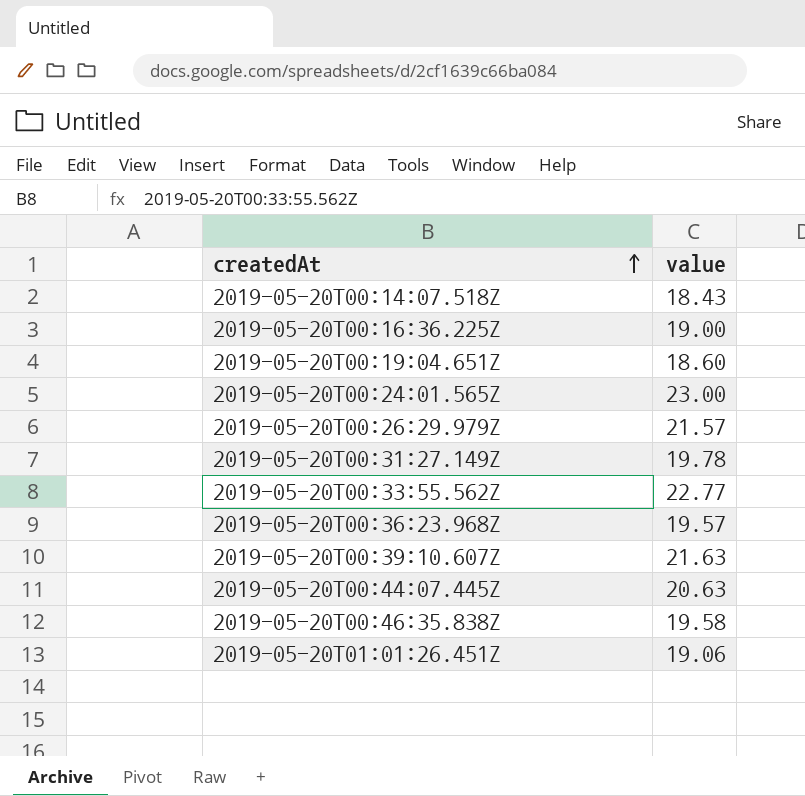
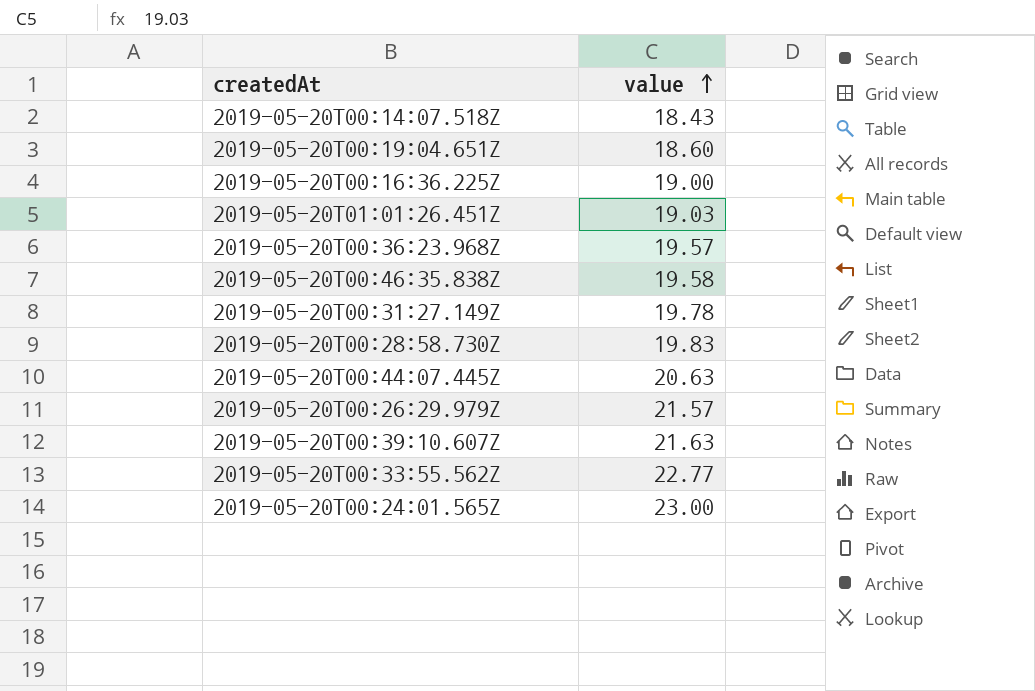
row order: createdAt ascending -> value ascending
2019-05-20T01:01:26.451Z | value: 19.06 -> 19.03
row 2019-05-20T00:28:58.730Z: none -> 19.83

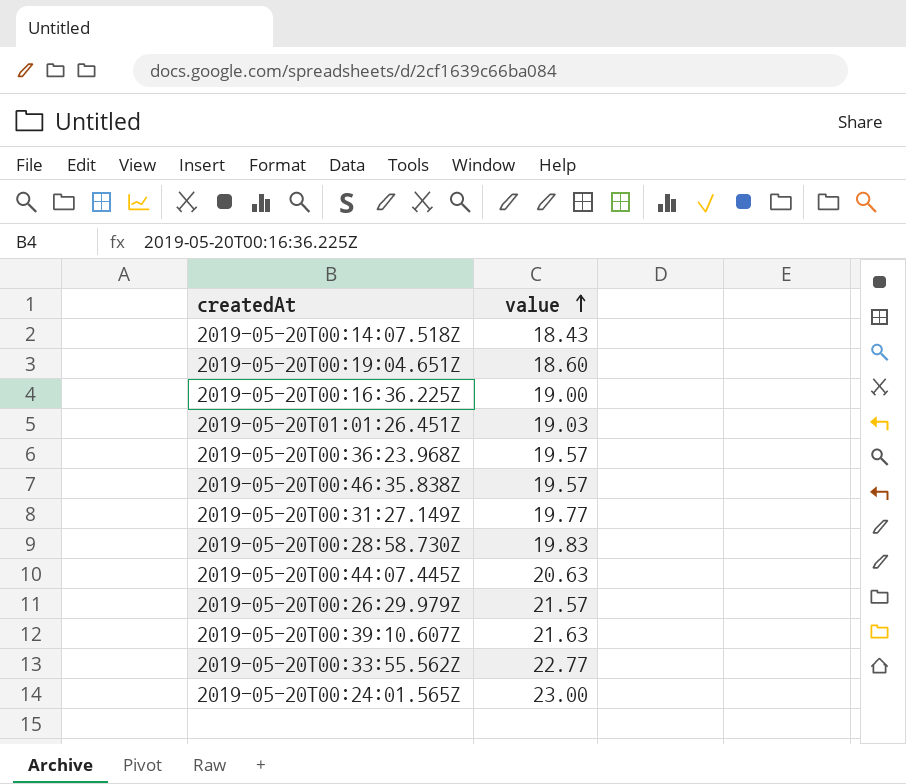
2019-05-20T00:46:35.838Z | value: 19.58 -> 19.57
2019-05-20T00:31:27.149Z | value: 19.78 -> 19.77

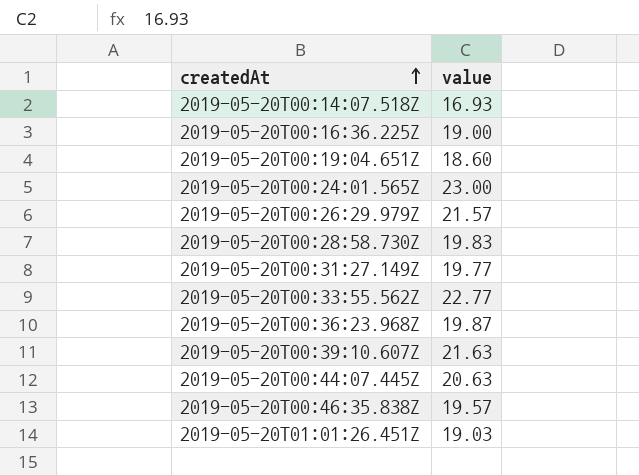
row order: value ascending -> createdAt ascending
2019-05-20T00:14:07.518Z | value: 18.43 -> 16.93
2019-05-20T00:36:23.968Z | value: 19.57 -> 19.87

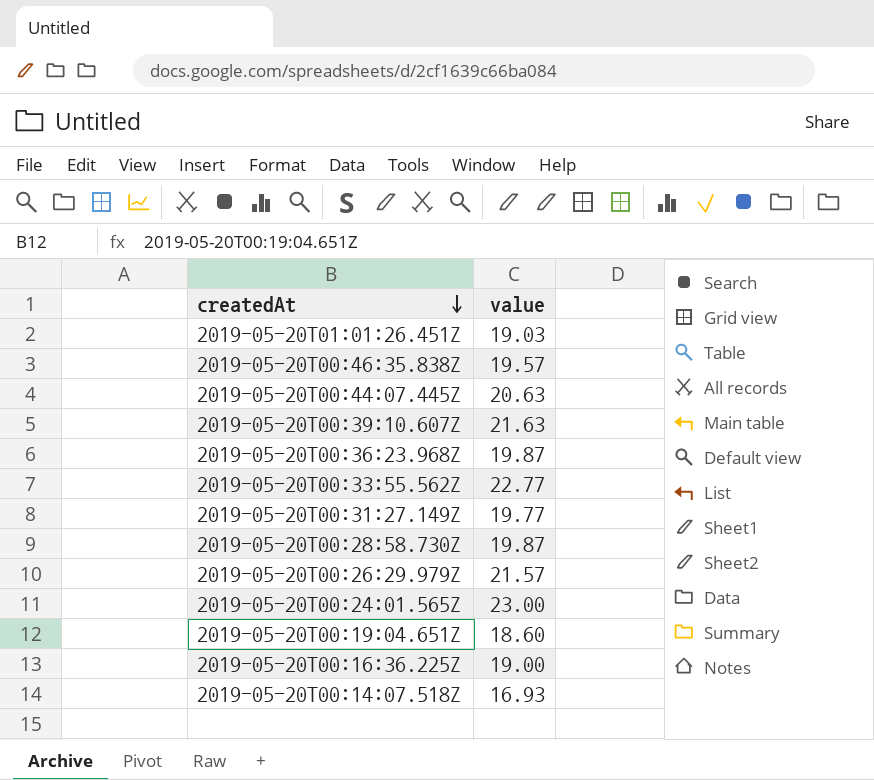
row order: createdAt ascending -> createdAt descending
2019-05-20T00:28:58.730Z | value: 19.83 -> 19.87

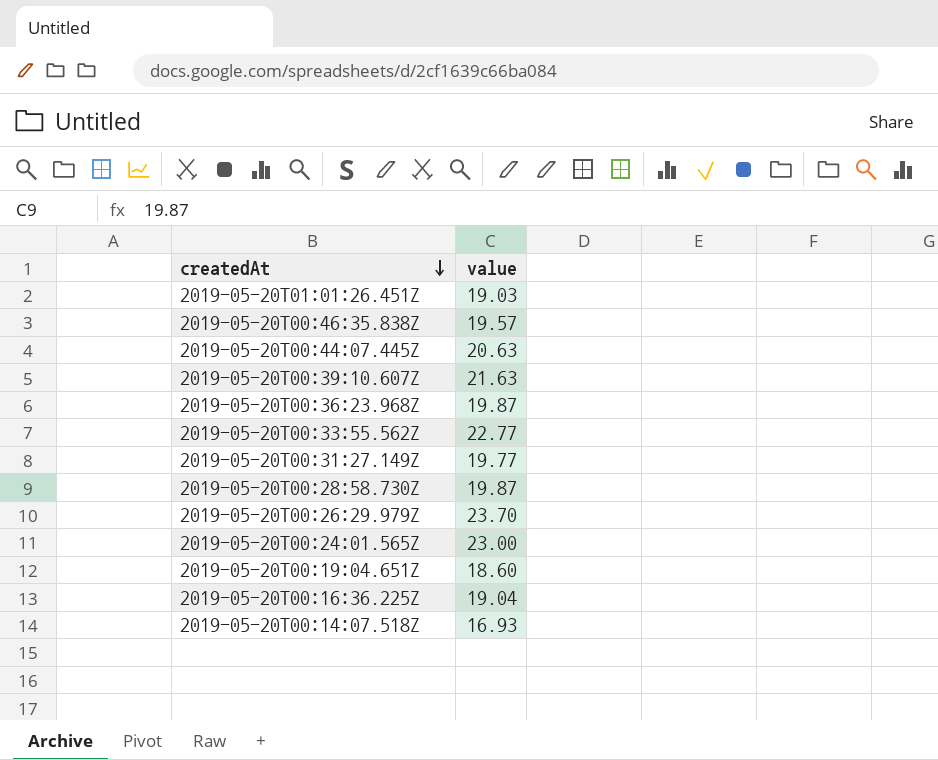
2019-05-20T00:26:29.979Z | value: 21.57 -> 23.70
2019-05-20T00:16:36.225Z | value: 19.00 -> 19.04

